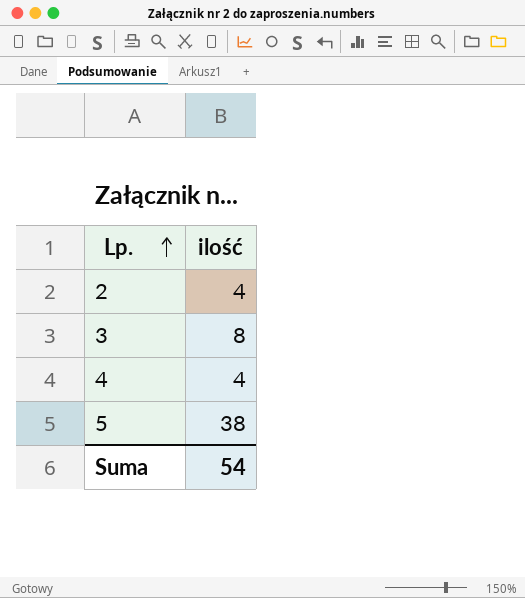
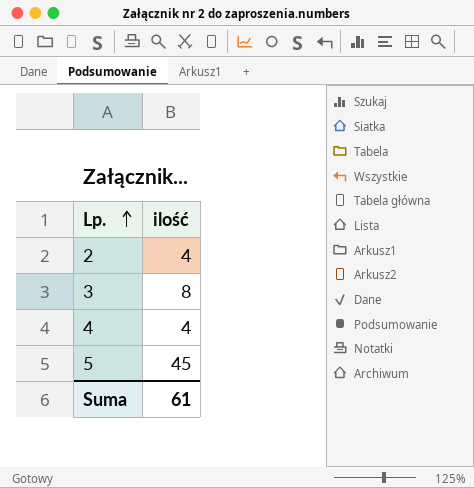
5 | ilość: 38 -> 45
Suma | ilość: 54 -> 61

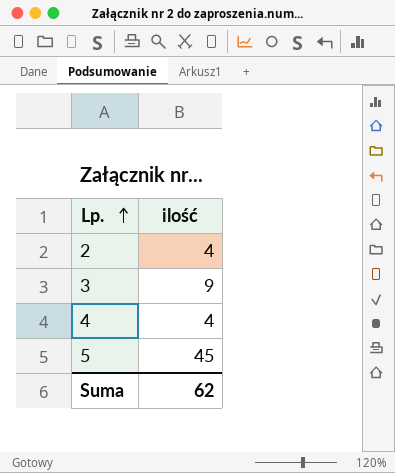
3 | ilość: 8 -> 9
Suma | ilość: 61 -> 62

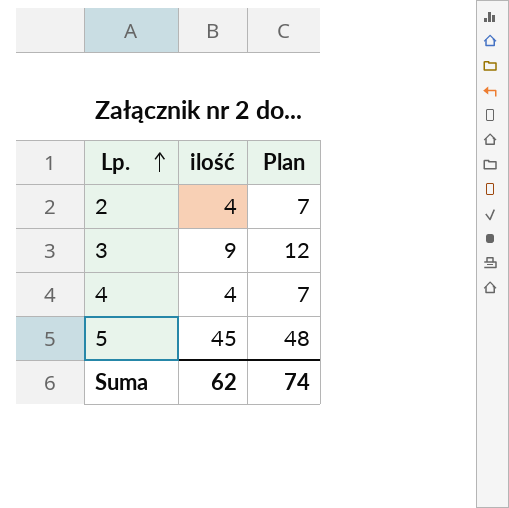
column Plan | formula: none -> [ilość] + 3

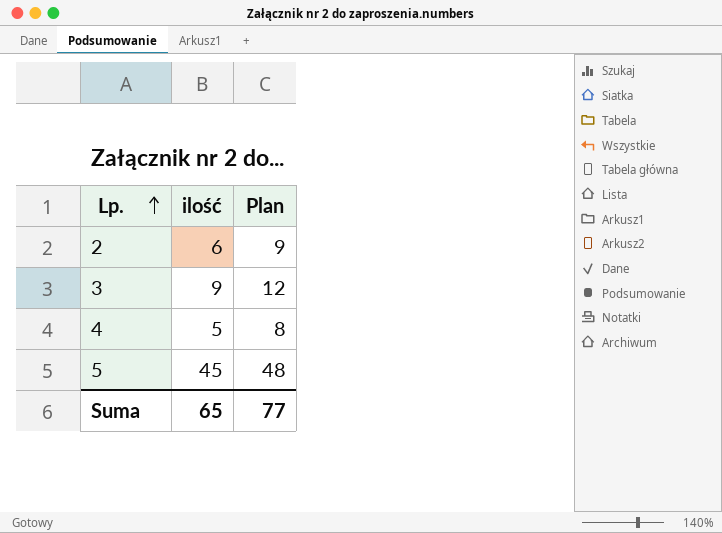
2 | ilość: 4 -> 6
2 | Plan: 7 -> 9
4 | ilość: 4 -> 5
4 | Plan: 7 -> 8
Suma | ilość: 62 -> 65
Suma | Plan: 74 -> 77

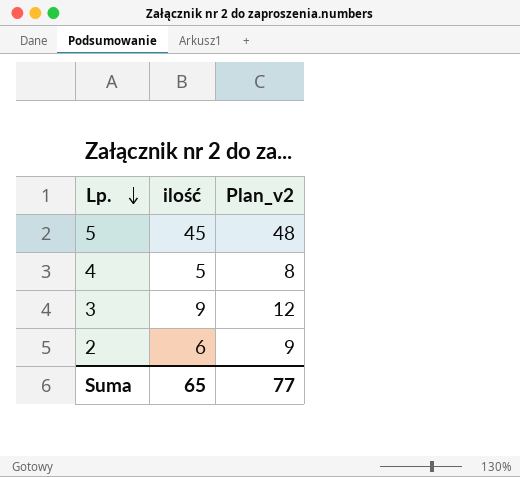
row order: Lp. ascending -> Lp. descending
column name: Plan -> Plan_v2

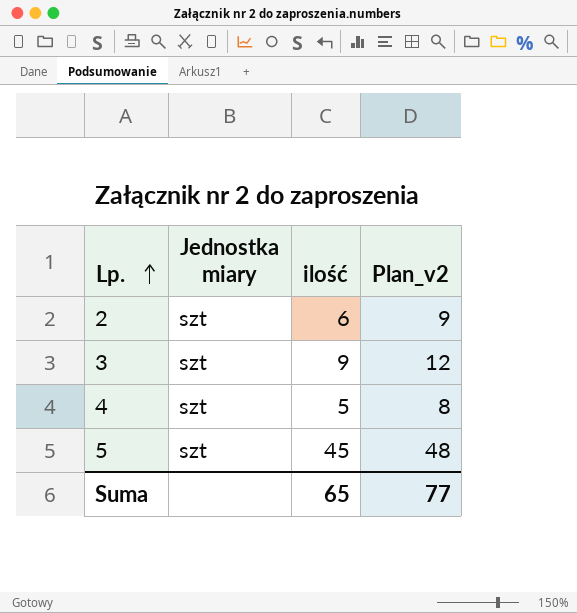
row order: Lp. descending -> Lp. ascending
column Jednostka miary | position: none -> 2

